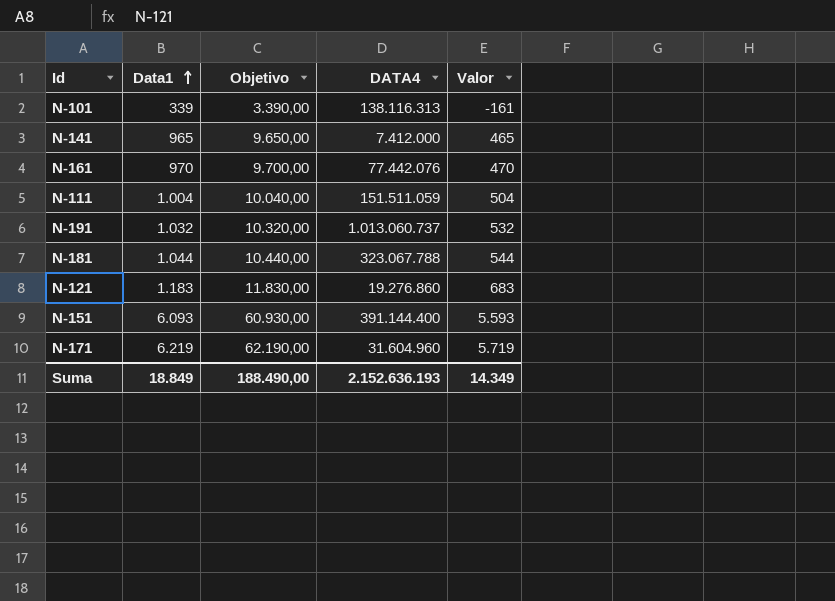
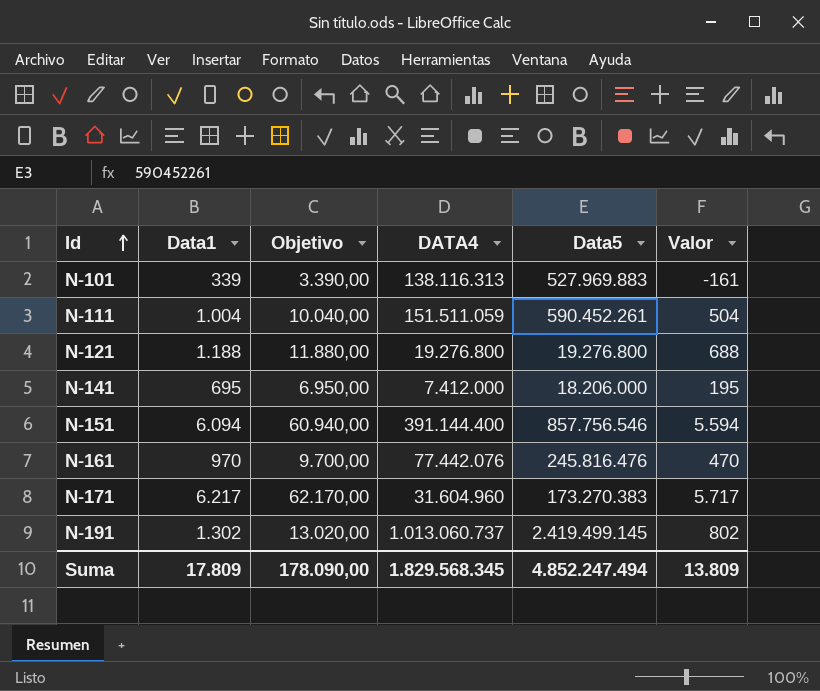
row order: Data1 ascending -> Id ascending
column Data5 | position: none -> 5
row N-181: 1.044 | 10.440,00 | 323.067.788 | 544 -> none
N-121 | Data1: 1.183 -> 1.188
N-121 | Objetivo: 11.830,00 -> 11.880,00
N-121 | DATA4: 19.276.860 -> 19.276.800
N-121 | Valor: 683 -> 688
N-141 | Data1: 965 -> 695
N-141 | Objetivo: 9.650,00 -> 6.950,00
N-141 | Valor: 465 -> 195
N-151 | Data1: 6.093 -> 6.094
N-151 | Objetivo: 60.930,00 -> 60.940,00
N-151 | Valor: 5.593 -> 5.594
N-171 | Data1: 6.219 -> 6.217
N-171 | Objetivo: 62.190,00 -> 62.170,00
N-171 | Valor: 5.719 -> 5.717
N-191 | Data1: 1.032 -> 1.302
N-191 | Objetivo: 10.320,00 -> 13.020,00
N-191 | Valor: 532 -> 802
Suma | Data1: 18.849 -> 17.809
Suma | Objetivo: 188.490,00 -> 178.090,00
Suma | DATA4: 2.152.636.193 -> 1.829.568.345
Suma | Valor: 14.349 -> 13.809

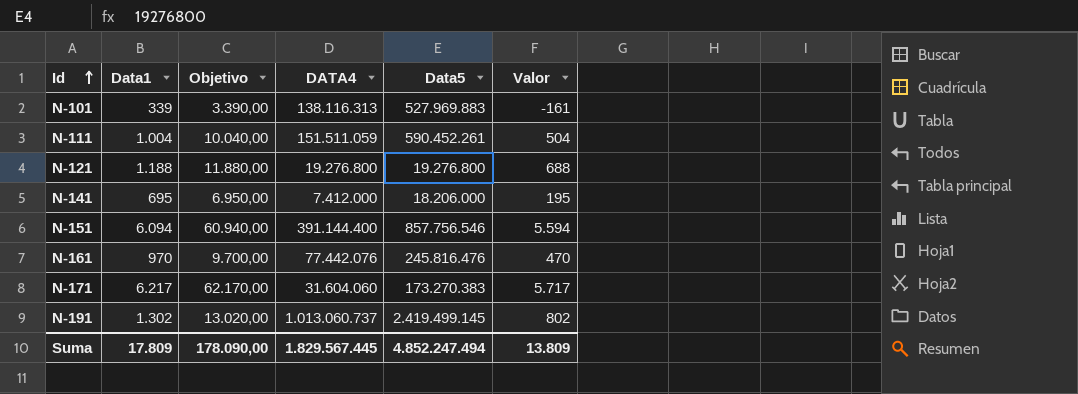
N-171 | DATA4: 31.604.960 -> 31.604.060
Suma | DATA4: 1.829.568.345 -> 1.829.567.445

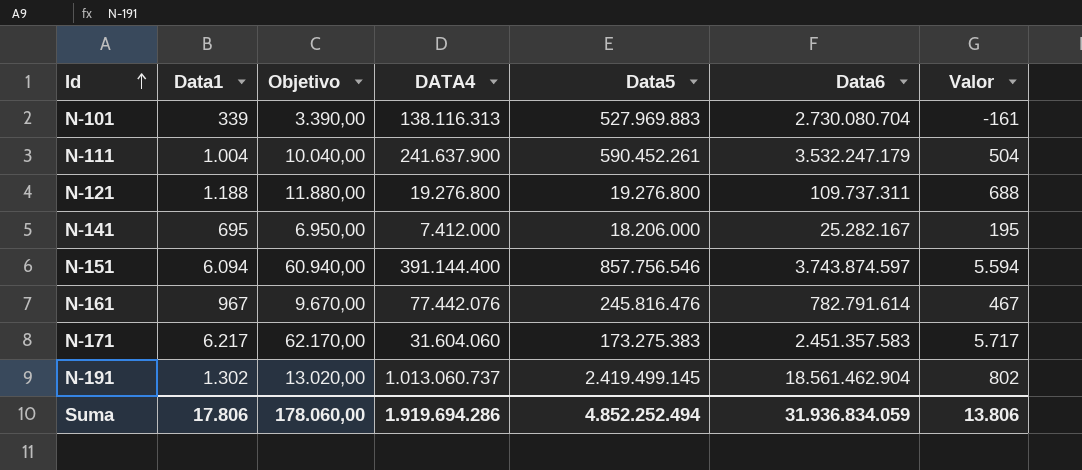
column Data6 | position: none -> 6
N-111 | DATA4: 151.511.059 -> 241.637.900
N-161 | Data1: 970 -> 967
N-161 | Objetivo: 9.700,00 -> 9.670,00
N-161 | Valor: 470 -> 467
N-171 | Data5: 173.270.383 -> 173.275.383
Suma | Data1: 17.809 -> 17.806
Suma | Objetivo: 178.090,00 -> 178.060,00
Suma | DATA4: 1.829.567.445 -> 1.919.694.286
Suma | Data5: 4.852.247.494 -> 4.852.252.494
Suma | Valor: 13.809 -> 13.806

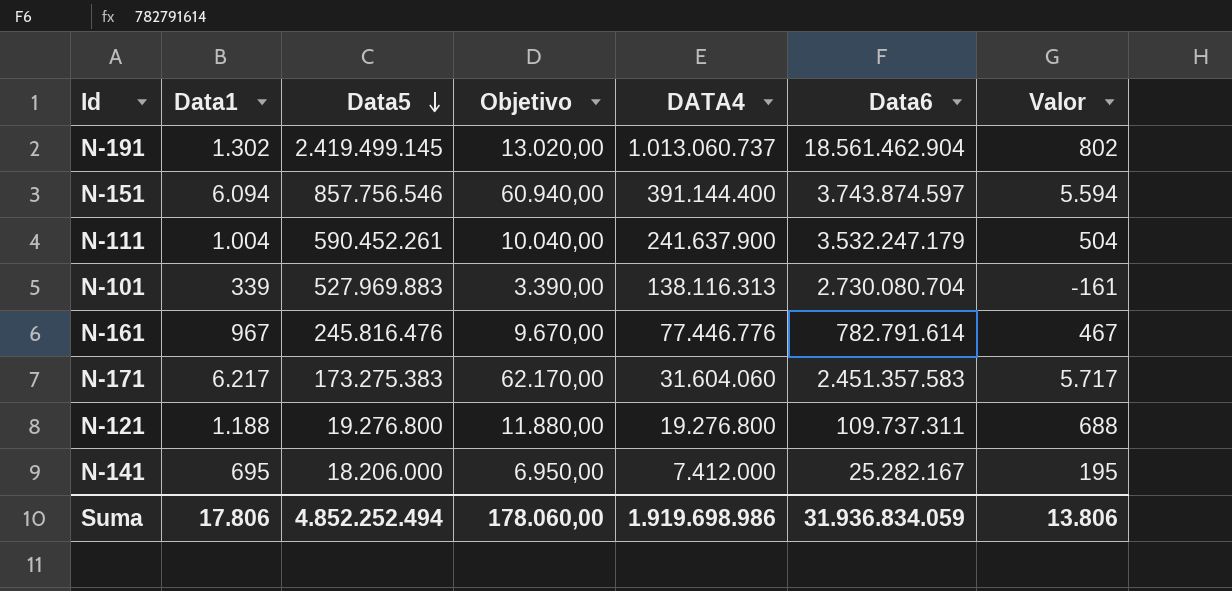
row order: Id ascending -> Data5 descending
column Data5 | position: 5 -> 3
N-161 | DATA4: 77.442.076 -> 77.446.776
Suma | DATA4: 1.919.694.286 -> 1.919.698.986

